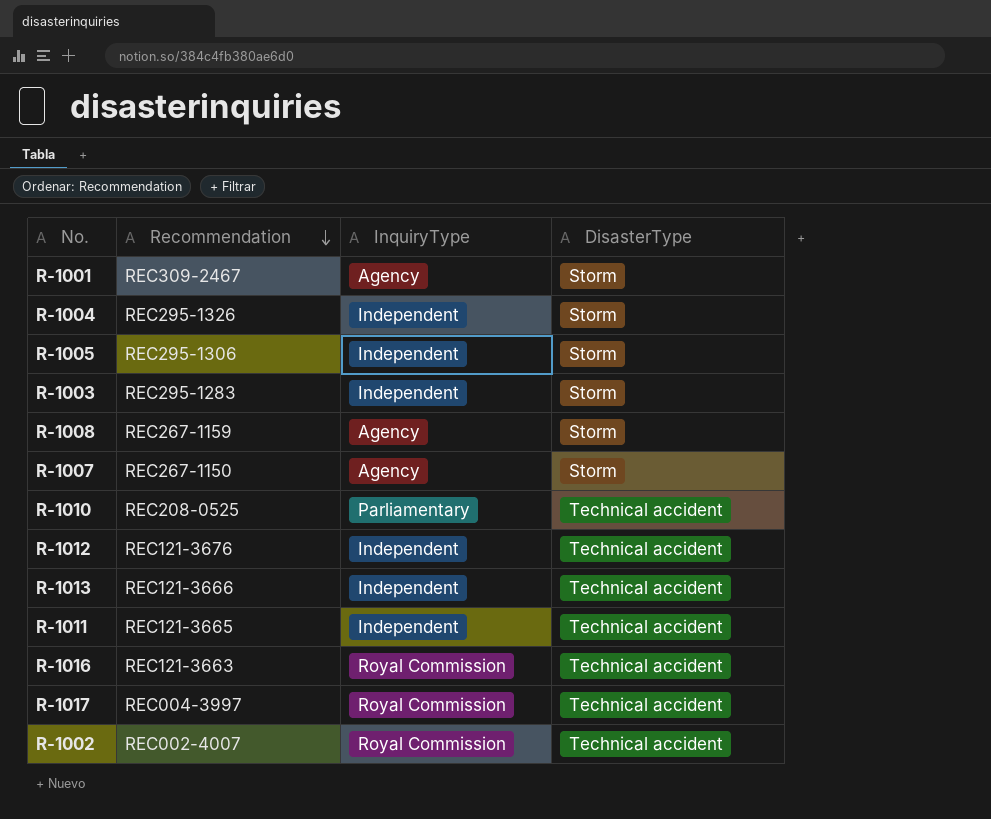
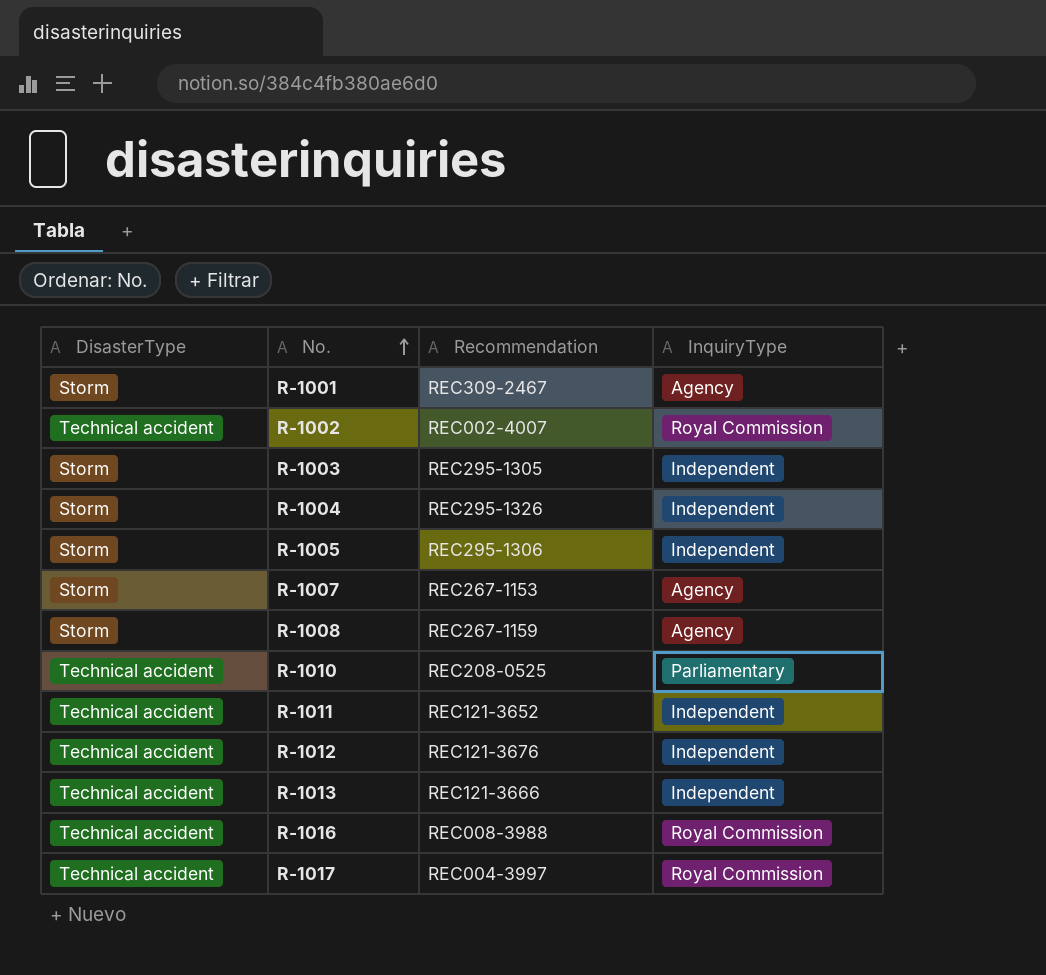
row order: Recommendation descending -> No. ascending
column DisasterType | position: 4 -> 1
R-1003 | Recommendation: REC295-1283 -> REC295-1305
R-1007 | Recommendation: REC267-1150 -> REC267-1153
R-1011 | Recommendation: REC121-3665 -> REC121-3652
R-1016 | Recommendation: REC121-3663 -> REC008-3988

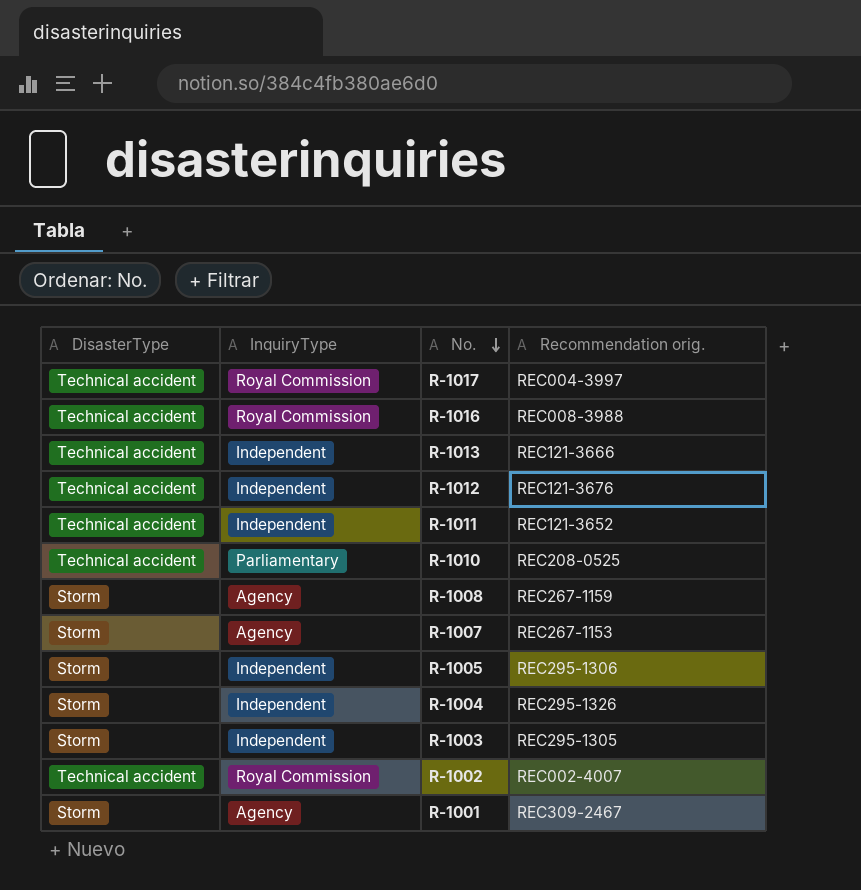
row order: No. ascending -> No. descending
column InquiryType | position: 4 -> 2
column name: Recommendation -> Recommendation orig.

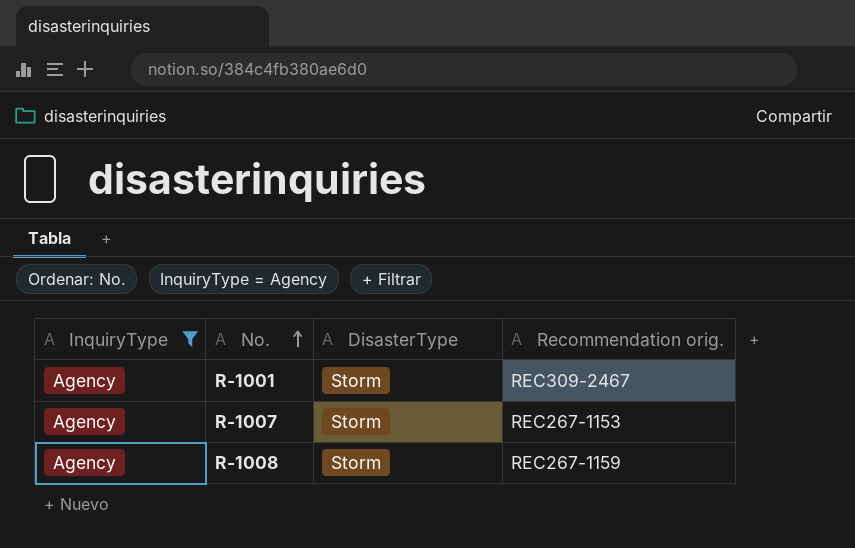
filter: none -> InquiryType = Agency
row order: No. descending -> No. ascending
column DisasterType | position: 1 -> 3

